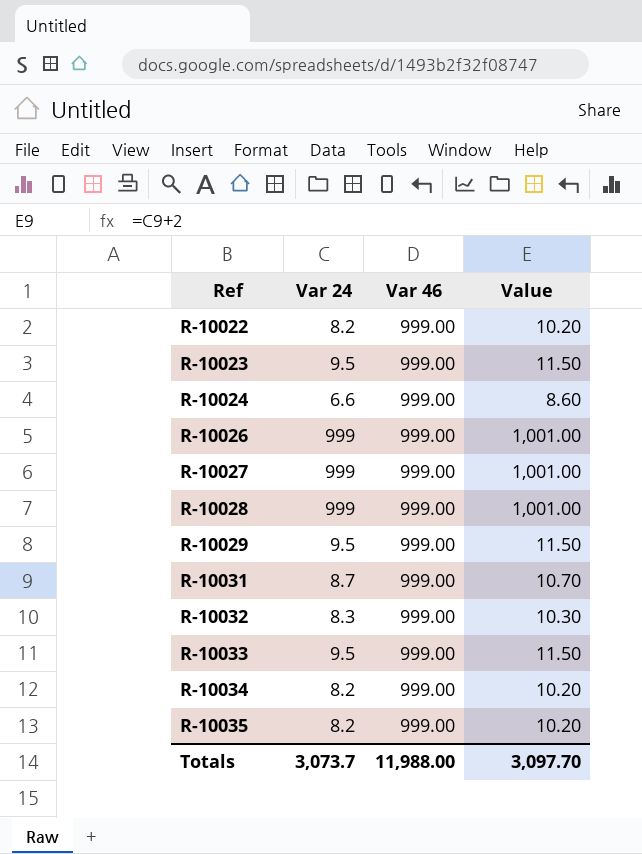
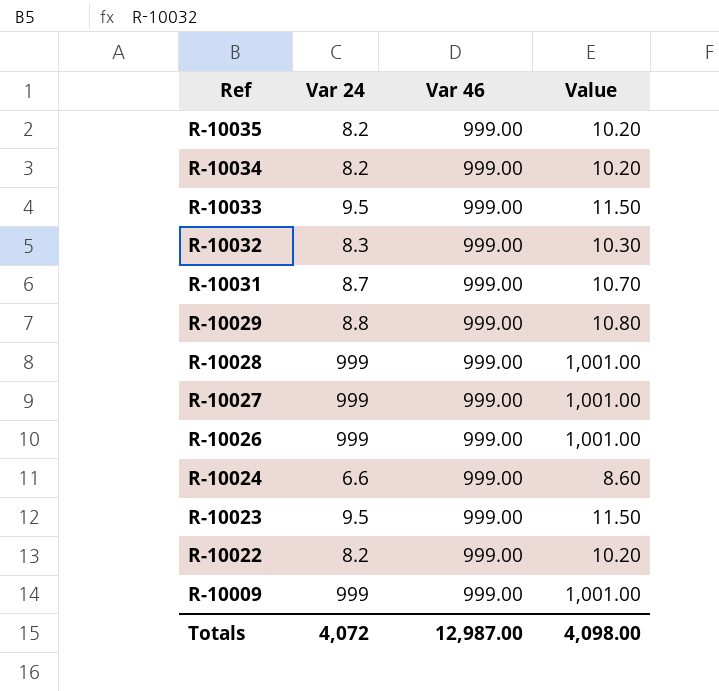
row order: Ref ascending -> Ref descending
R-10029 | Var 24: 9.5 -> 8.8
R-10029 | Value: 11.50 -> 10.80
row R-10009: none -> 999 | 999.00 | 1,001.00
Totals | Var 24: 3,073.7 -> 4,072
Totals | Var 46: 11,988.00 -> 12,987.00
Totals | Value: 3,097.70 -> 4,098.00

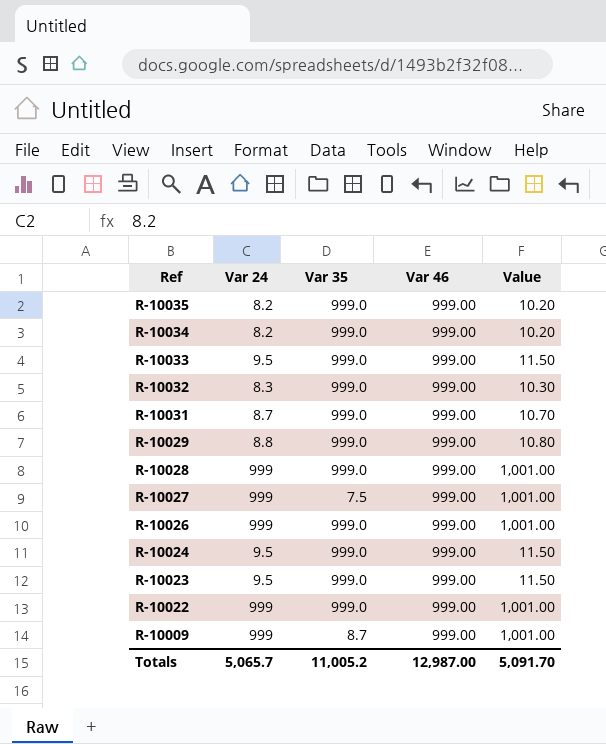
column Var 35 | position: none -> 3
R-10024 | Var 24: 6.6 -> 9.5
R-10024 | Value: 8.60 -> 11.50
R-10022 | Var 24: 8.2 -> 999
R-10022 | Value: 10.20 -> 1,001.00
Totals | Var 24: 4,072 -> 5,065.7
Totals | Value: 4,098.00 -> 5,091.70

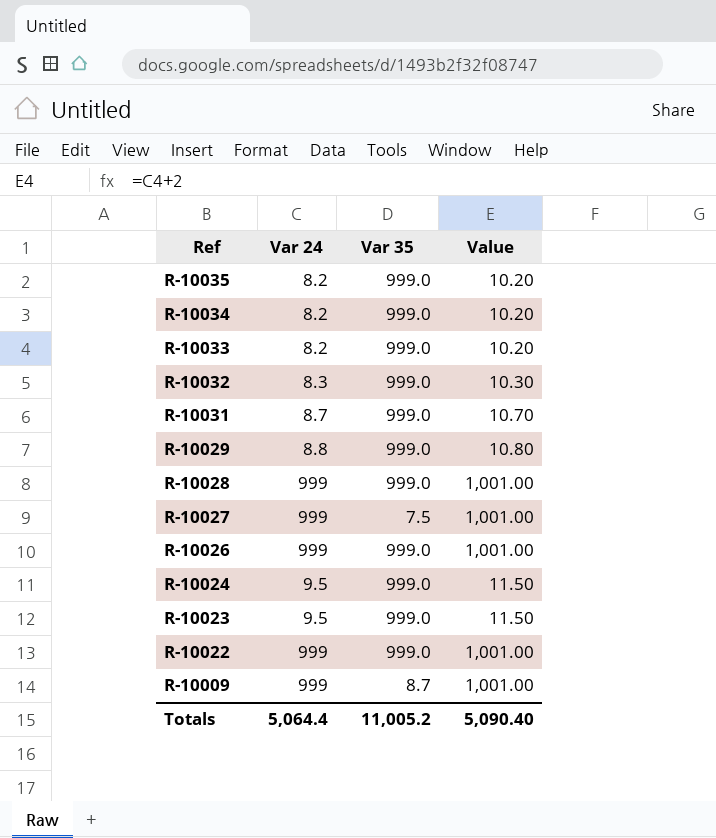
column Var 46 | position: 4 -> none
R-10033 | Var 24: 9.5 -> 8.2
R-10033 | Value: 11.50 -> 10.20
Totals | Var 24: 5,065.7 -> 5,064.4
Totals | Value: 5,091.70 -> 5,090.40

